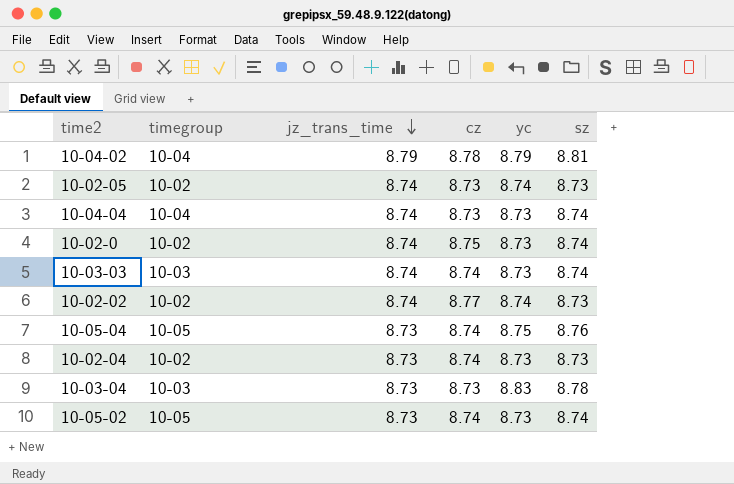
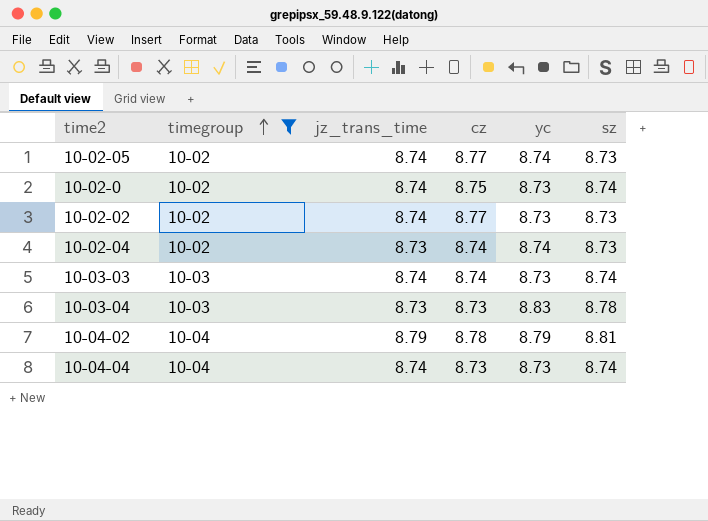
filter: none -> timegroup != 10-05
row order: jz_trans_time descending -> timegroup ascending
10-02-05 | cz: 8.73 -> 8.77
10-02-02 | yc: 8.74 -> 8.73
10-02-04 | yc: 8.73 -> 8.74

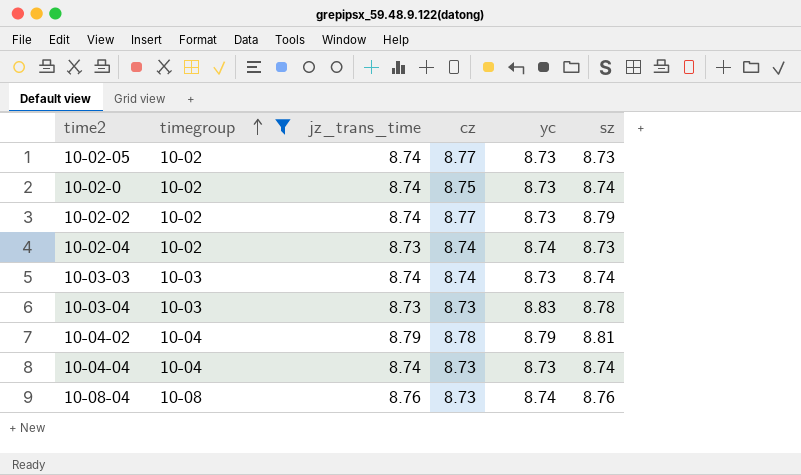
10-02-05 | yc: 8.74 -> 8.73
10-02-02 | sz: 8.73 -> 8.79
row 10-08-04: none -> 10-08 | 8.76 | 8.73 | 8.74 | 8.76

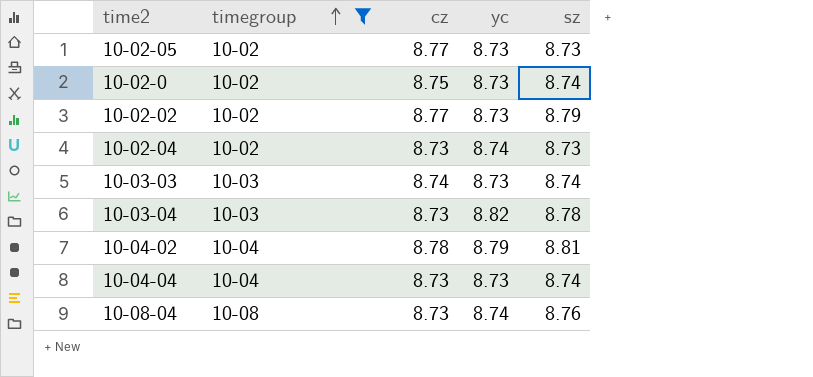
column jz_trans_time | position: 3 -> none
10-02-04 | cz: 8.74 -> 8.73
10-03-04 | yc: 8.83 -> 8.82

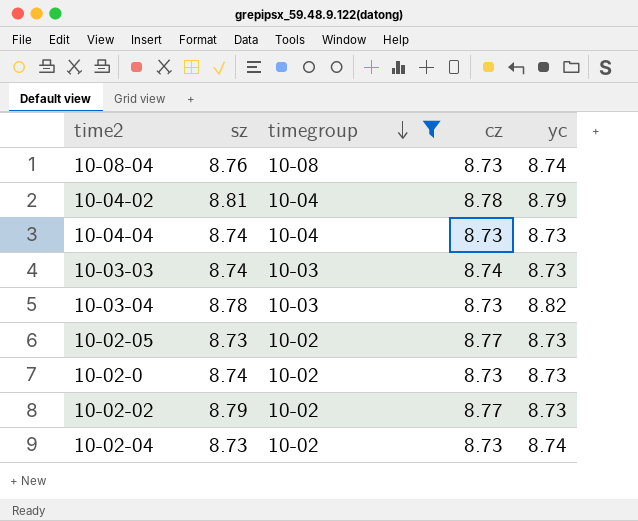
row order: timegroup ascending -> timegroup descending
column sz | position: 5 -> 2
10-02-0 | cz: 8.75 -> 8.73

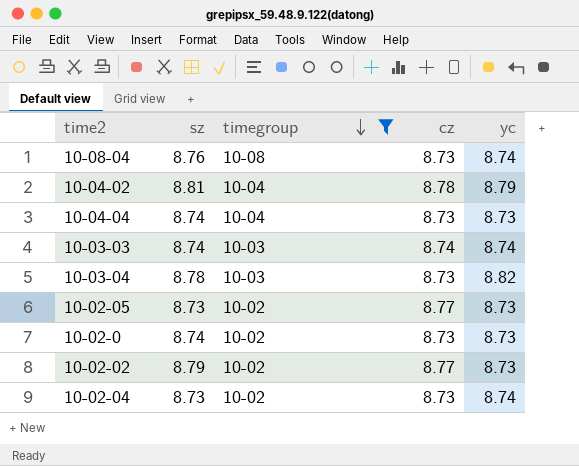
10-03-03 | yc: 8.73 -> 8.74

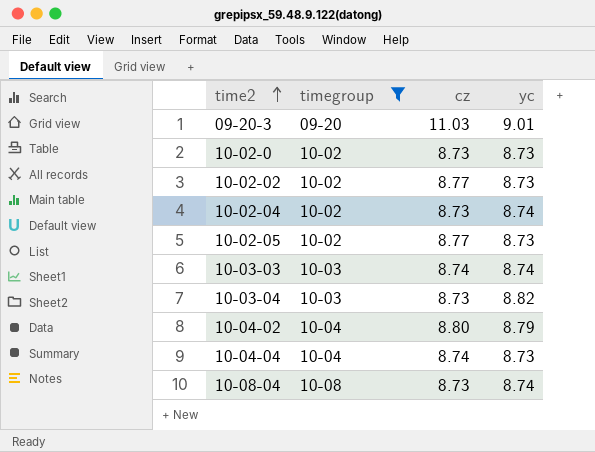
row order: timegroup descending -> time2 ascending
column sz | position: 2 -> none
row 09-20-3: none -> 09-20 | 11.03 | 9.01
10-04-02 | cz: 8.78 -> 8.80
10-04-04 | cz: 8.73 -> 8.74

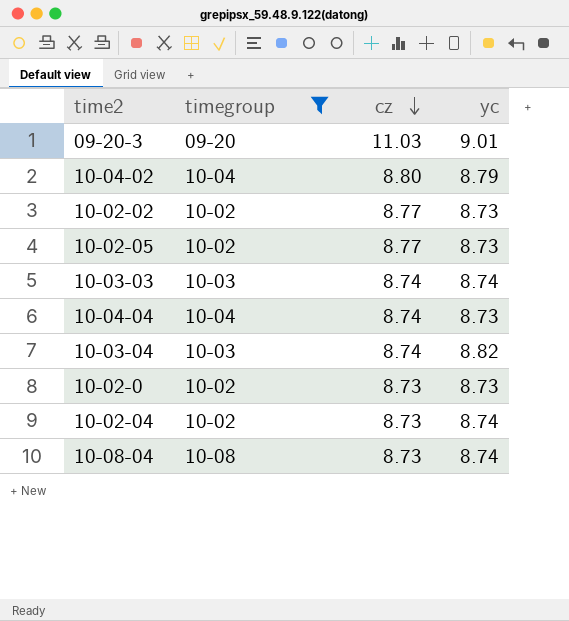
row order: time2 ascending -> cz descending
10-03-04 | cz: 8.73 -> 8.74

